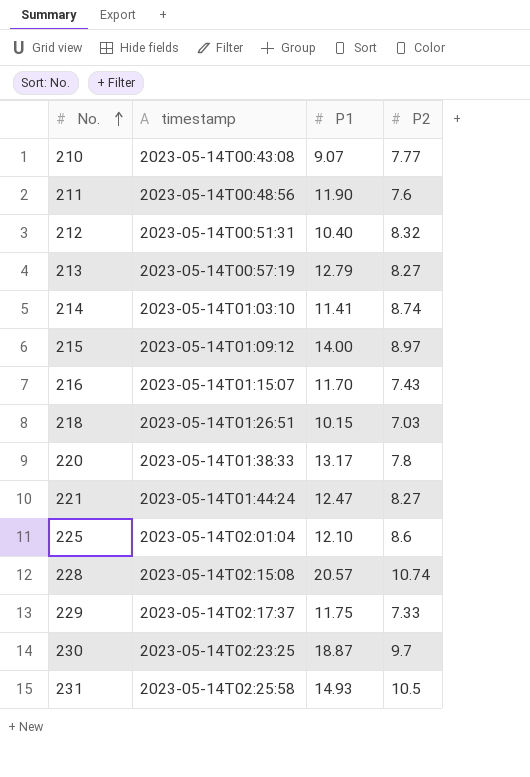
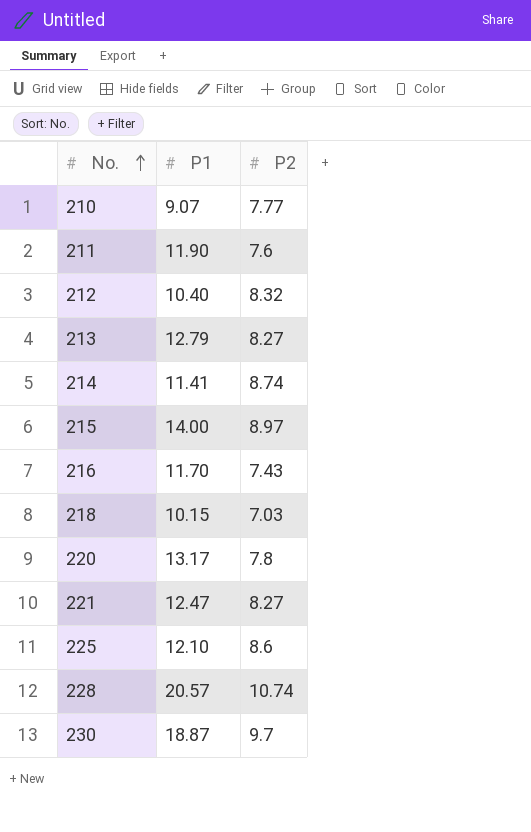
column timestamp | position: 2 -> none
row 229: 2023-05-14T02:17:37 | 11.75 | 7.33 -> none
row 231: 2023-05-14T02:25:58 | 14.93 | 10.5 -> none

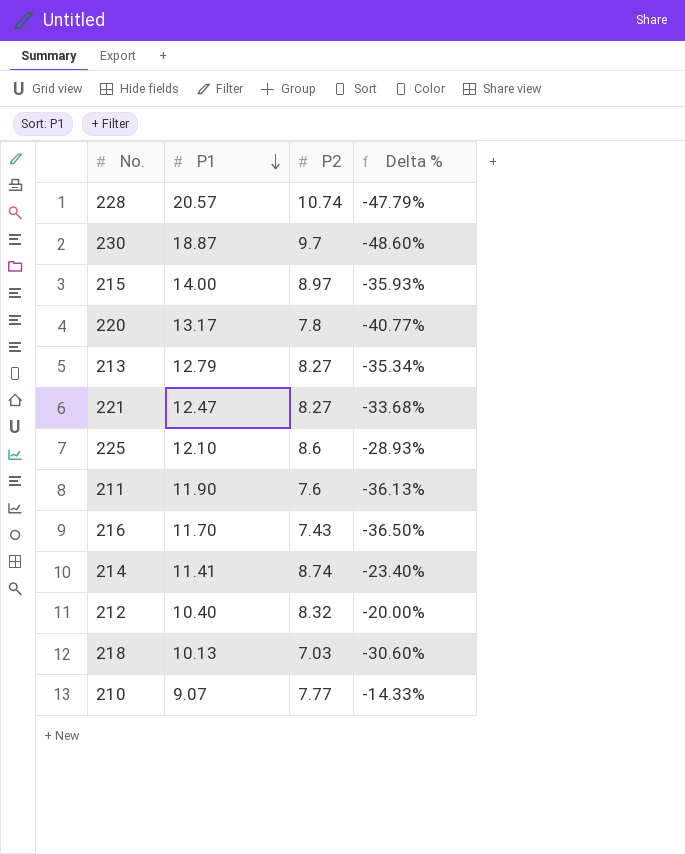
row order: No. ascending -> P1 descending
column Delta % | formula: none -> ([P2] - [P1]) / [P1]
218 | P1: 10.15 -> 10.13

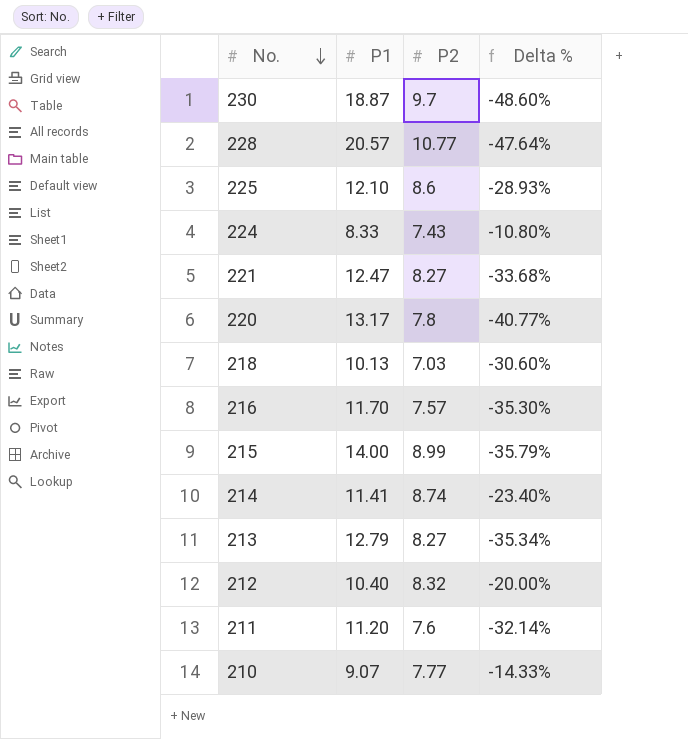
row order: P1 descending -> No. descending
228 | P2: 10.74 -> 10.77
228 | Delta %: -47.79% -> -47.64%
row 224: none -> 8.33 | 7.43 | -10.80%
216 | P2: 7.43 -> 7.57
216 | Delta %: -36.50% -> -35.30%
215 | P2: 8.97 -> 8.99
215 | Delta %: -35.93% -> -35.79%
211 | P1: 11.90 -> 11.20
211 | Delta %: -36.13% -> -32.14%

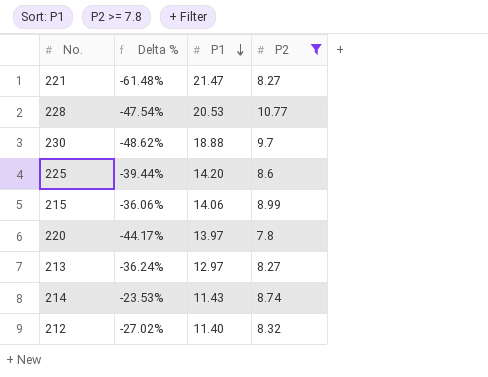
filter: none -> P2 >= 7.8
row order: No. descending -> P1 descending
column Delta % | position: 4 -> 2
221 | Delta %: -33.68% -> -61.48%
221 | P1: 12.47 -> 21.47
228 | Delta %: -47.64% -> -47.54%
228 | P1: 20.57 -> 20.53
230 | Delta %: -48.60% -> -48.62%
230 | P1: 18.87 -> 18.88
225 | Delta %: -28.93% -> -39.44%
225 | P1: 12.10 -> 14.20
215 | Delta %: -35.79% -> -36.06%
215 | P1: 14.00 -> 14.06
220 | Delta %: -40.77% -> -44.17%
220 | P1: 13.17 -> 13.97
213 | Delta %: -35.34% -> -36.24%
213 | P1: 12.79 -> 12.97
214 | Delta %: -23.40% -> -23.53%
214 | P1: 11.41 -> 11.43
212 | Delta %: -20.00% -> -27.02%
212 | P1: 10.40 -> 11.40

